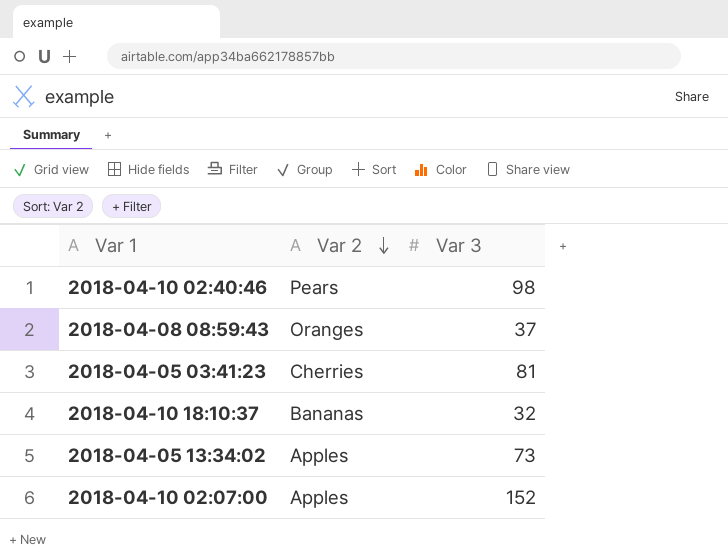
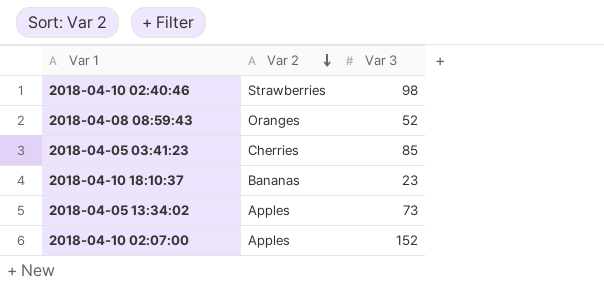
2018-04-10 02:40:46 | Var 2: Pears -> Strawberries
2018-04-08 08:59:43 | Var 3: 37 -> 52
2018-04-05 03:41:23 | Var 3: 81 -> 85
2018-04-10 18:10:37 | Var 3: 32 -> 23

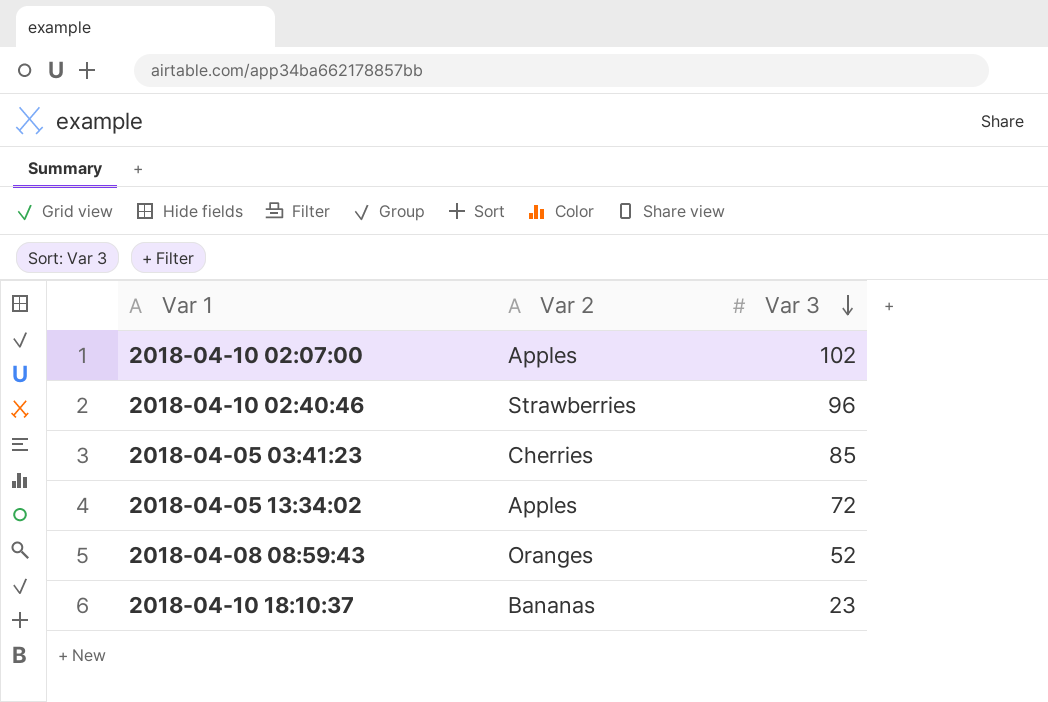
row order: Var 2 descending -> Var 3 descending
2018-04-10 02:07:00 | Var 3: 152 -> 102
2018-04-10 02:40:46 | Var 3: 98 -> 96
2018-04-05 13:34:02 | Var 3: 73 -> 72

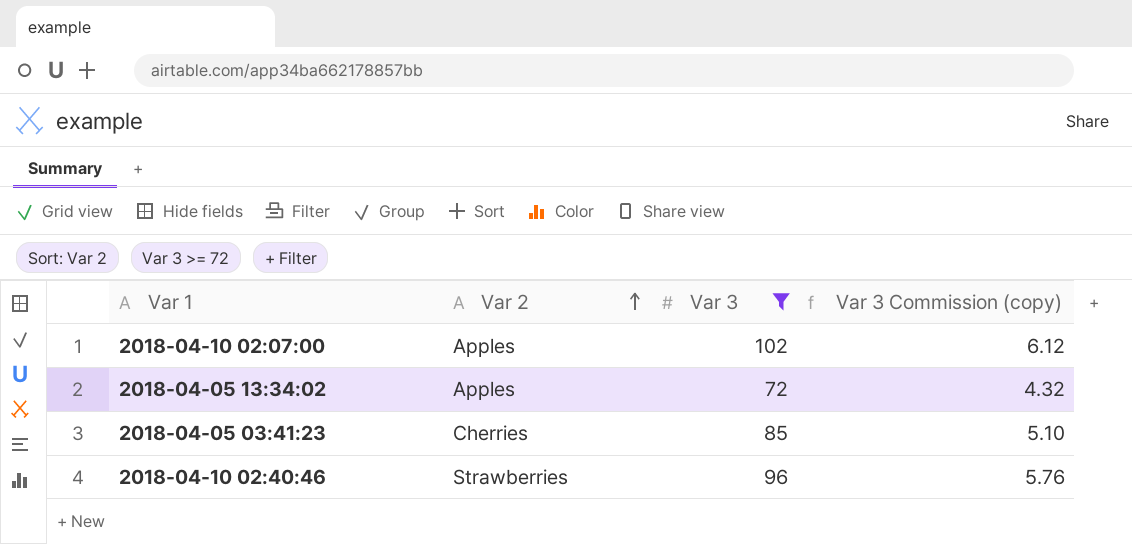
filter: none -> Var 3 >= 72
row order: Var 3 descending -> Var 2 ascending
column Var 3 Commission (copy) | formula: none -> [Var 3] * 0.06

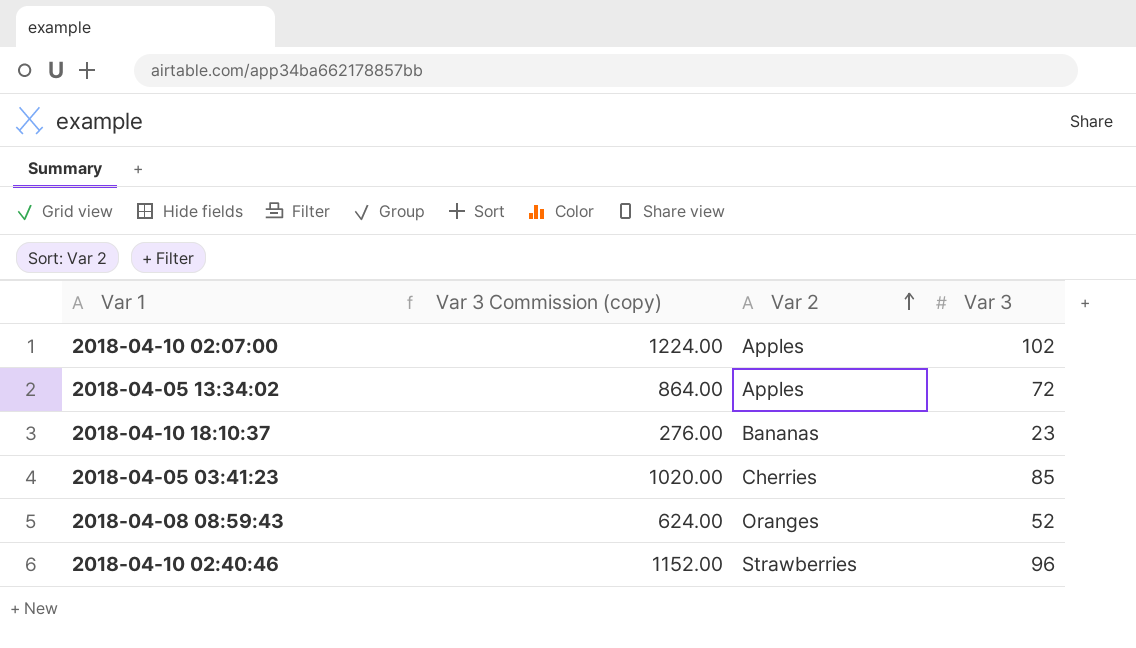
filter: Var 3 >= 72 -> none
column Var 3 Commission (copy) | formula: [Var 3] * 0.06 -> [Var 3] * 12
column Var 3 Commission (copy) | position: 4 -> 2

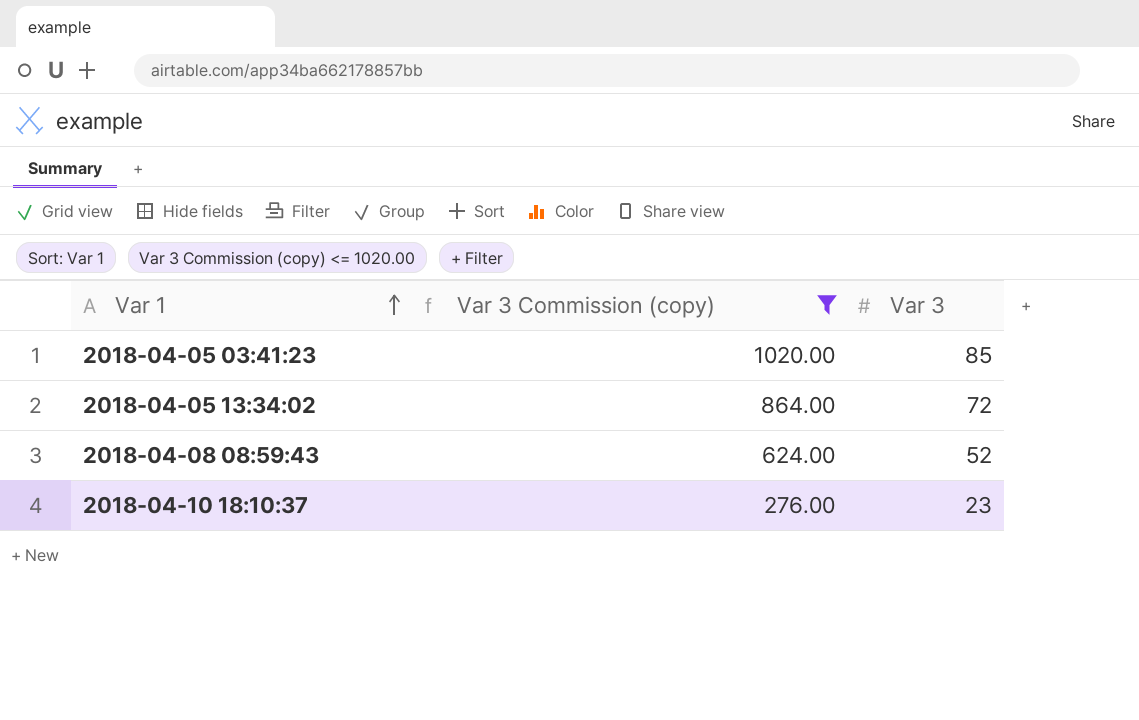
filter: none -> Var 3 Commission (copy) <= 1020.00
row order: Var 2 ascending -> Var 1 ascending
column Var 2 | position: 3 -> none

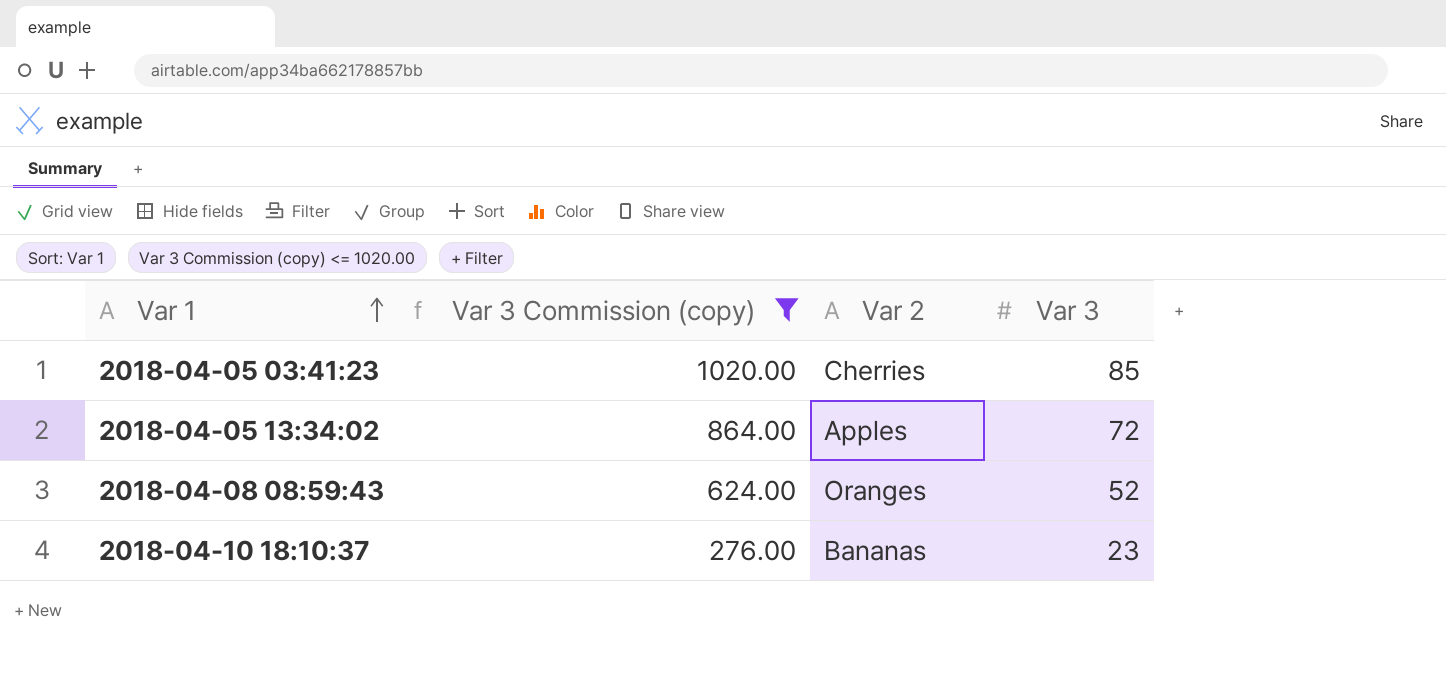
column Var 2 | position: none -> 3

